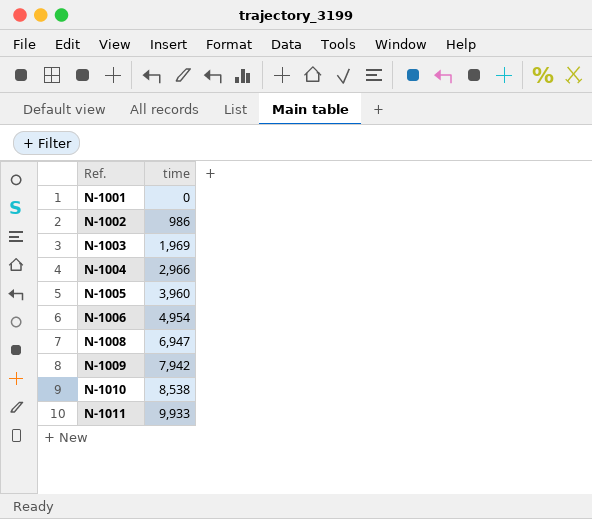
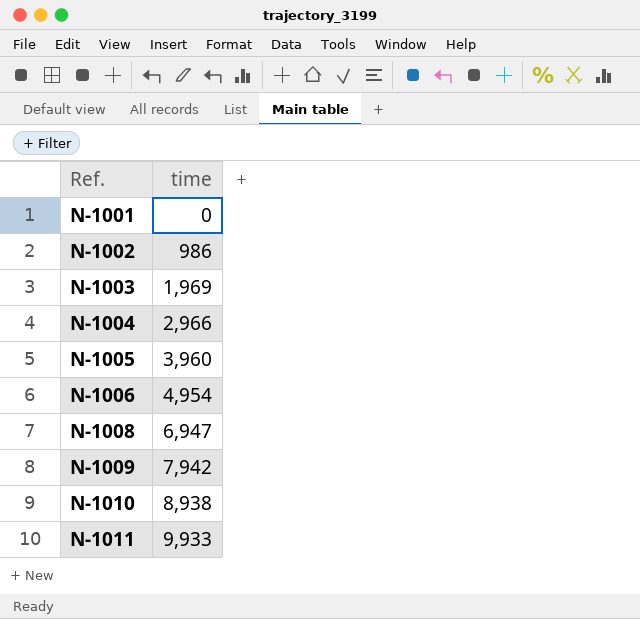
N-1010 | time: 8,538 -> 8,938

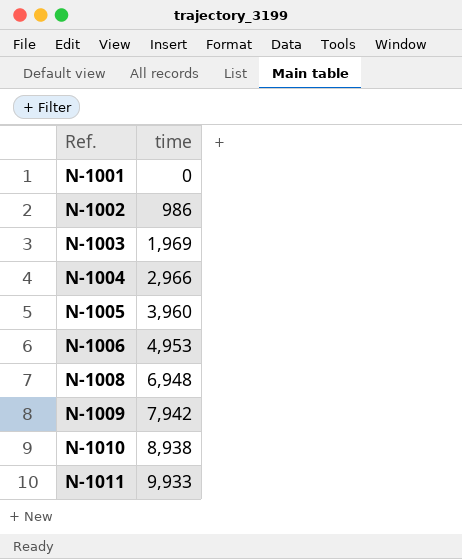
N-1006 | time: 4,954 -> 4,953
N-1008 | time: 6,947 -> 6,948

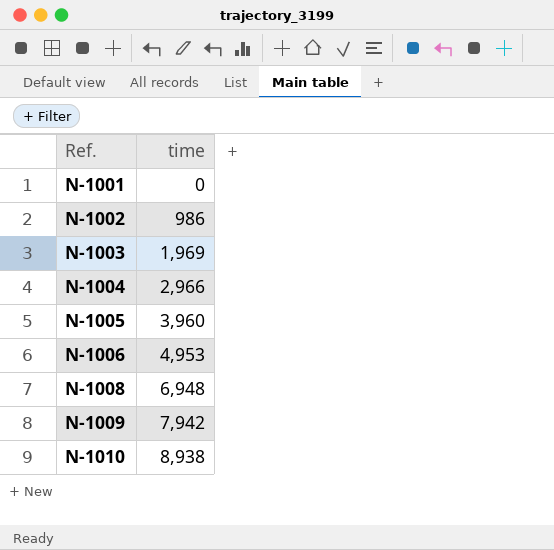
row N-1011: 9,933 -> none

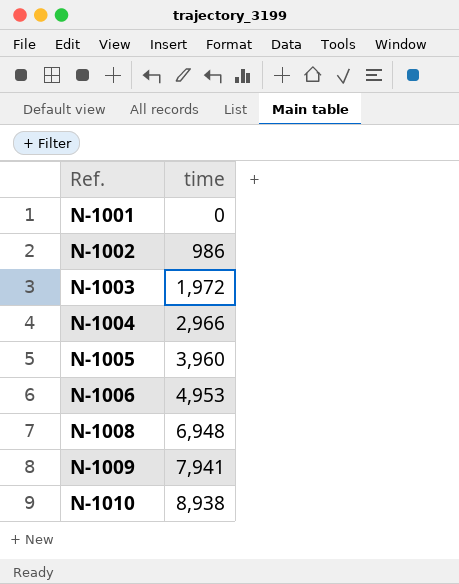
N-1003 | time: 1,969 -> 1,972
N-1009 | time: 7,942 -> 7,941

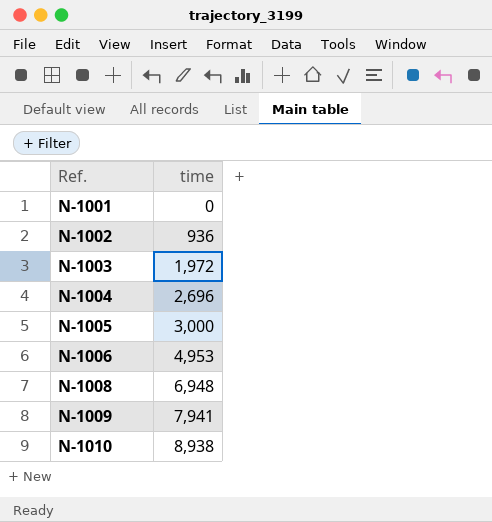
N-1002 | time: 986 -> 936
N-1004 | time: 2,966 -> 2,696
N-1005 | time: 3,960 -> 3,000

